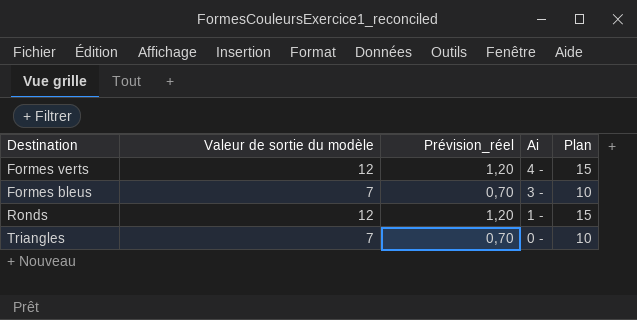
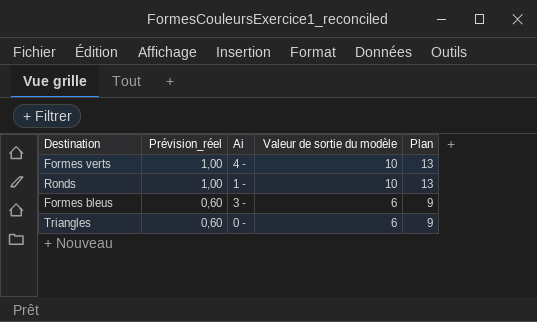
row order: Ai descending -> Prévision_réel descending
column Valeur de sortie du modèle | position: 2 -> 4
Formes verts | Prévision_réel: 1,20 -> 1,00
Formes verts | Valeur de sortie du modèle: 12 -> 10
Formes verts | Plan: 15 -> 13
Ronds | Prévision_réel: 1,20 -> 1,00
Ronds | Valeur de sortie du modèle: 12 -> 10
Ronds | Plan: 15 -> 13
Formes bleus | Prévision_réel: 0,70 -> 0,60
Formes bleus | Valeur de sortie du modèle: 7 -> 6
Formes bleus | Plan: 10 -> 9
Triangles | Prévision_réel: 0,70 -> 0,60
Triangles | Valeur de sortie du modèle: 7 -> 6
Triangles | Plan: 10 -> 9

